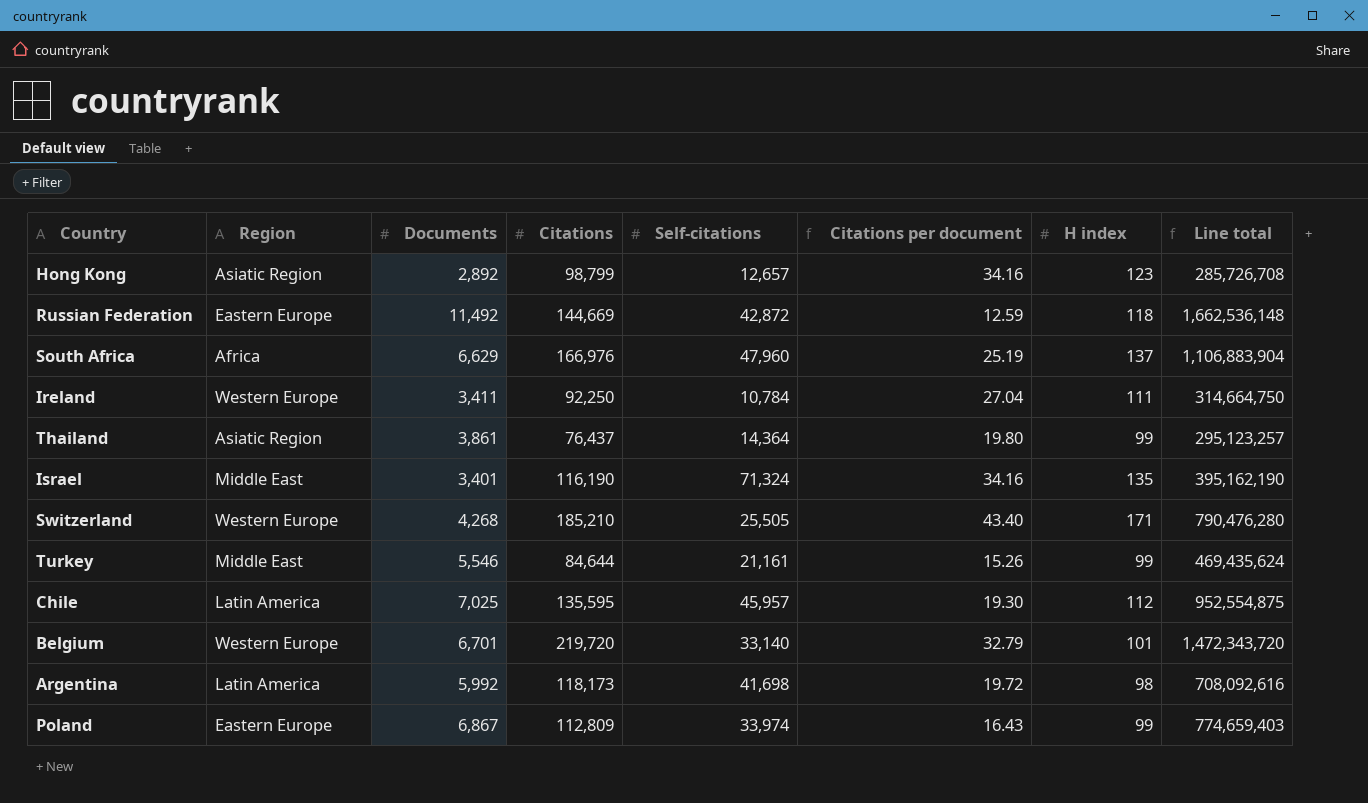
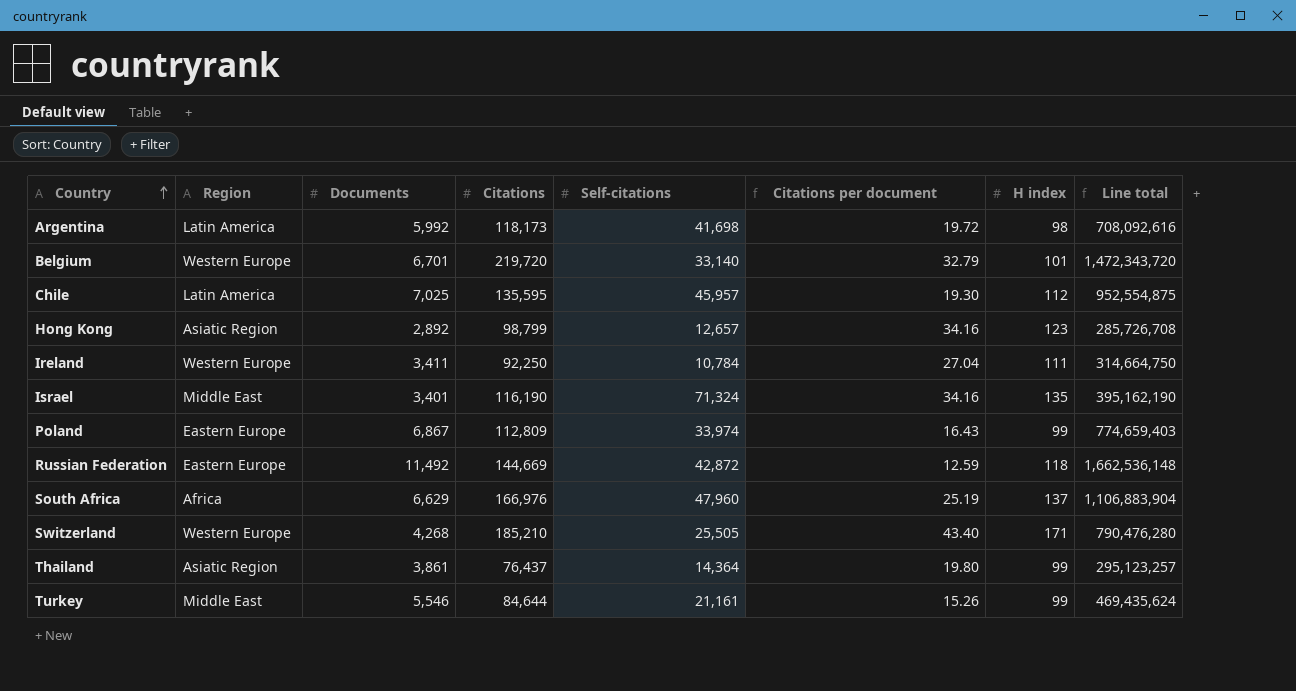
row order: none -> Country ascending

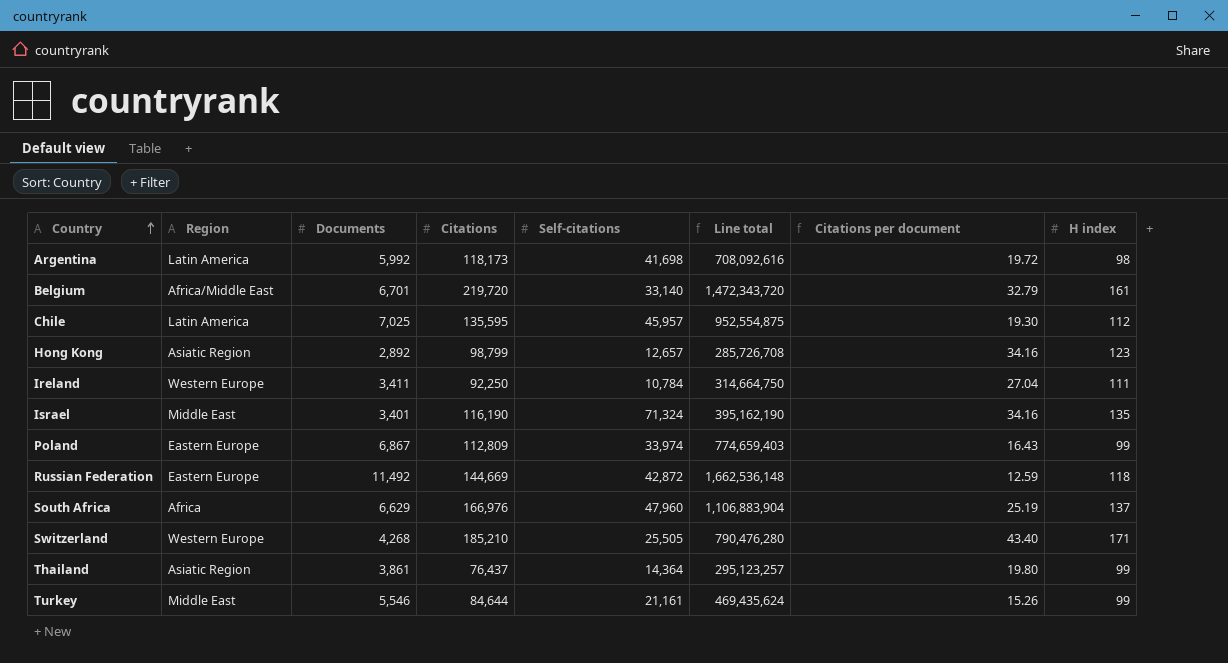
column Line total | position: 8 -> 6
Belgium | Region: Western Europe -> Africa/Middle East
Belgium | H index: 101 -> 161

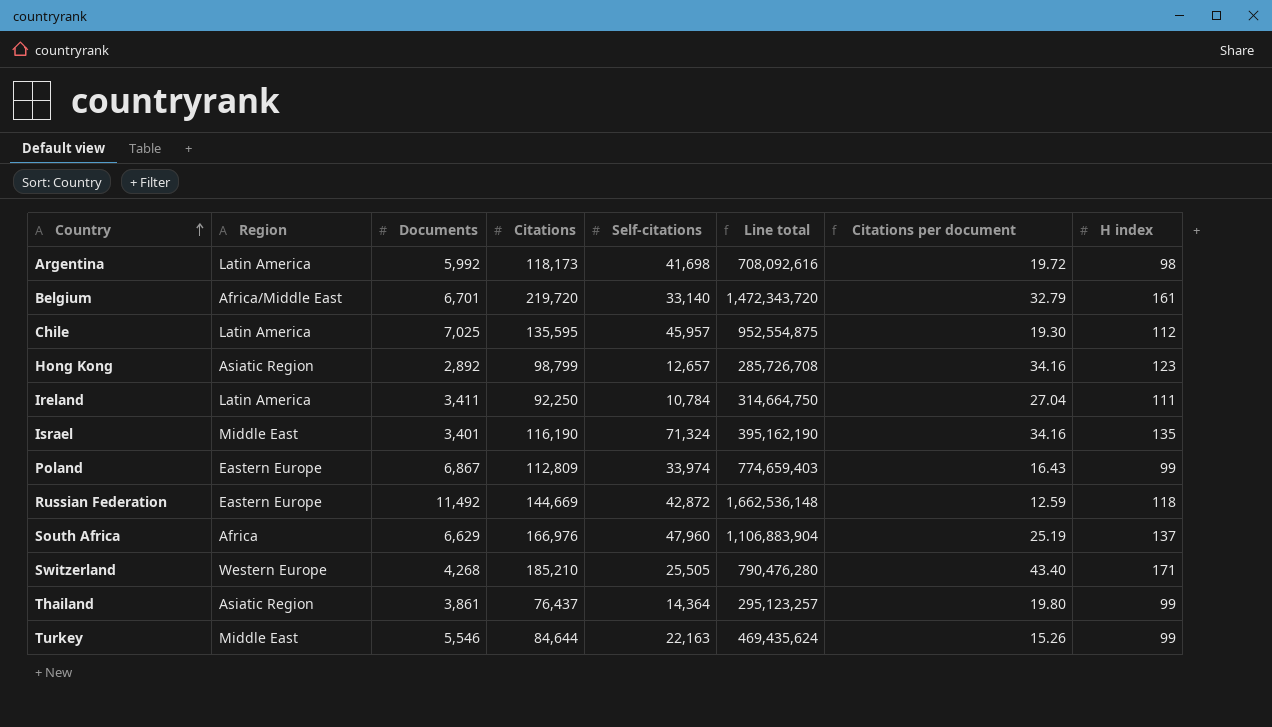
Ireland | Region: Western Europe -> Latin America
Turkey | Self-citations: 21,161 -> 22,163

